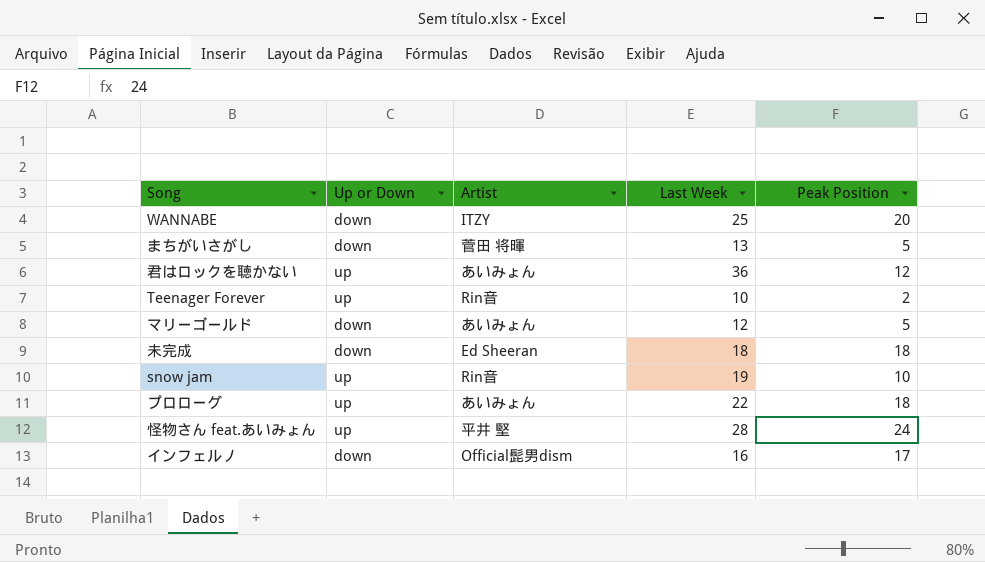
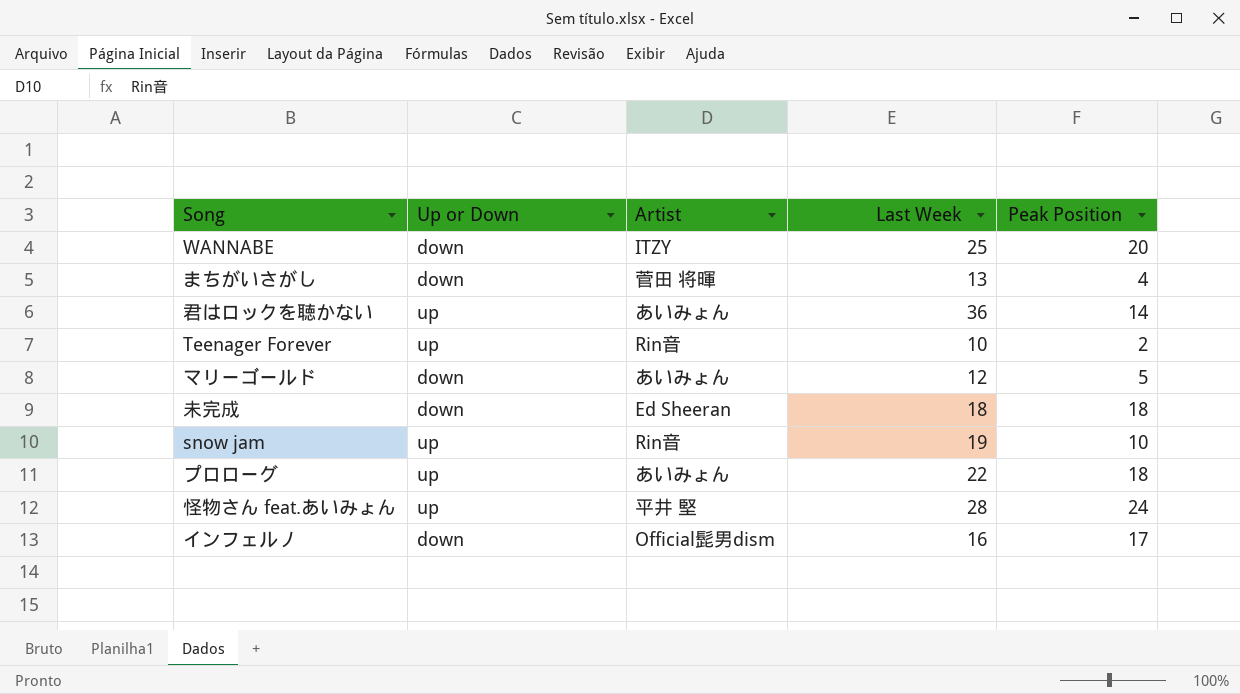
まちがいさがし | Peak Position: 5 -> 4
君はロックを聴かない | Peak Position: 12 -> 14

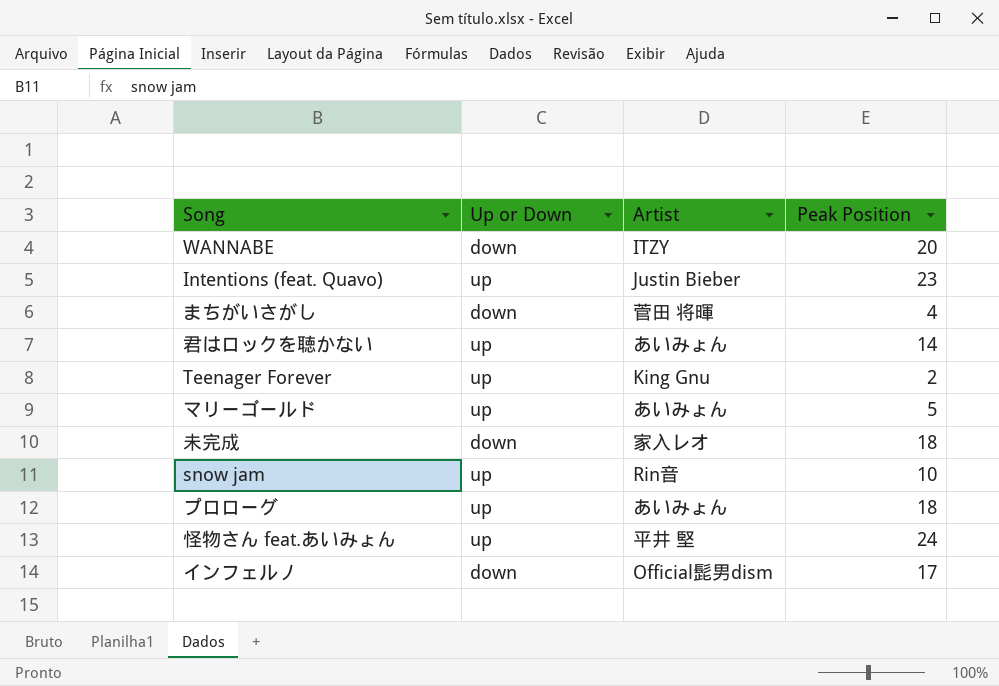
column Last Week | position: 4 -> none
row Intentions (feat. Quavo): none -> up | Justin Bieber | 23
Teenager Forever | Artist: Rin音 -> King Gnu
マリーゴールド | Up or Down: down -> up
未完成 | Artist: Ed Sheeran -> 家入レオ

